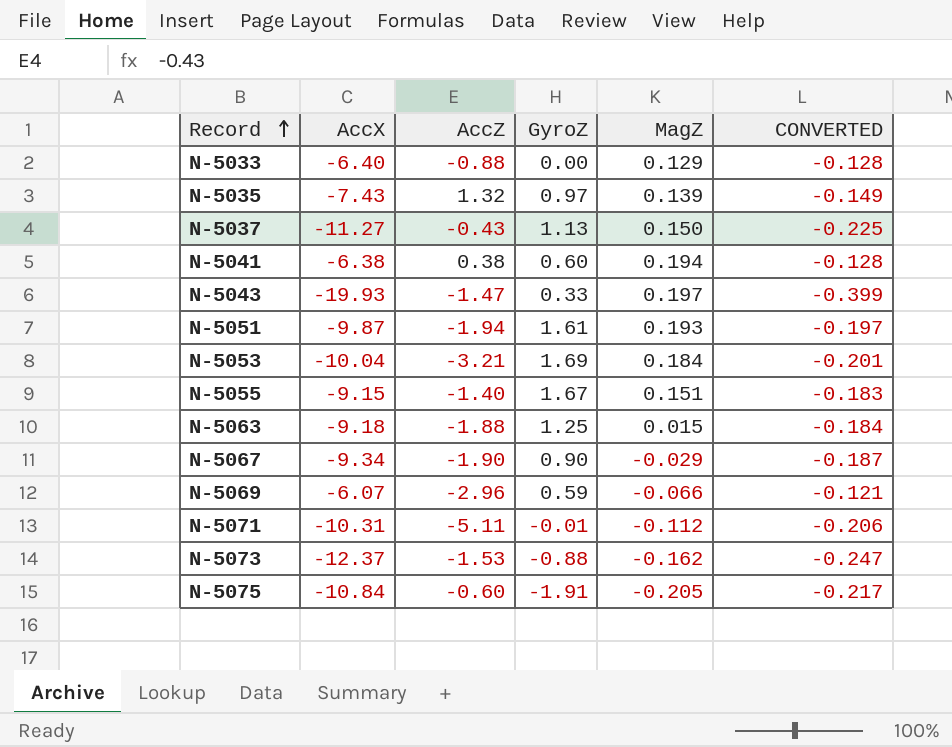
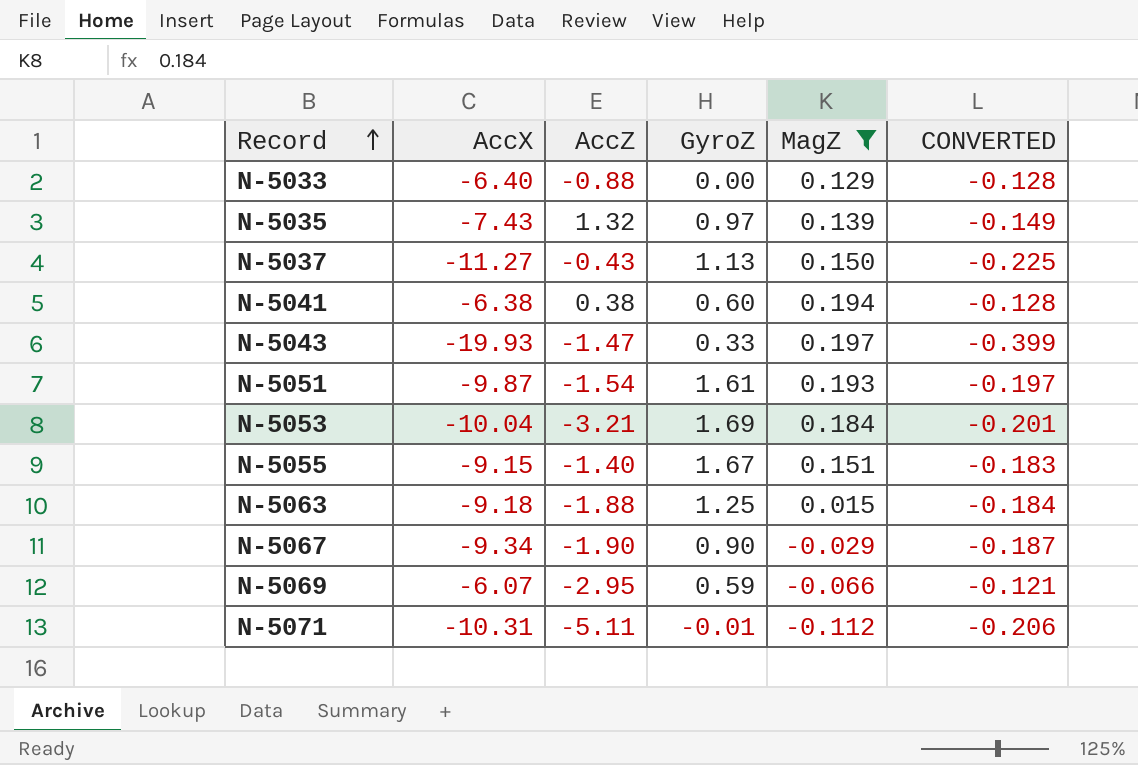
filter: none -> MagZ >= -0.112
N-5051 | AccZ: -1.94 -> -1.54
N-5069 | AccZ: -2.96 -> -2.95

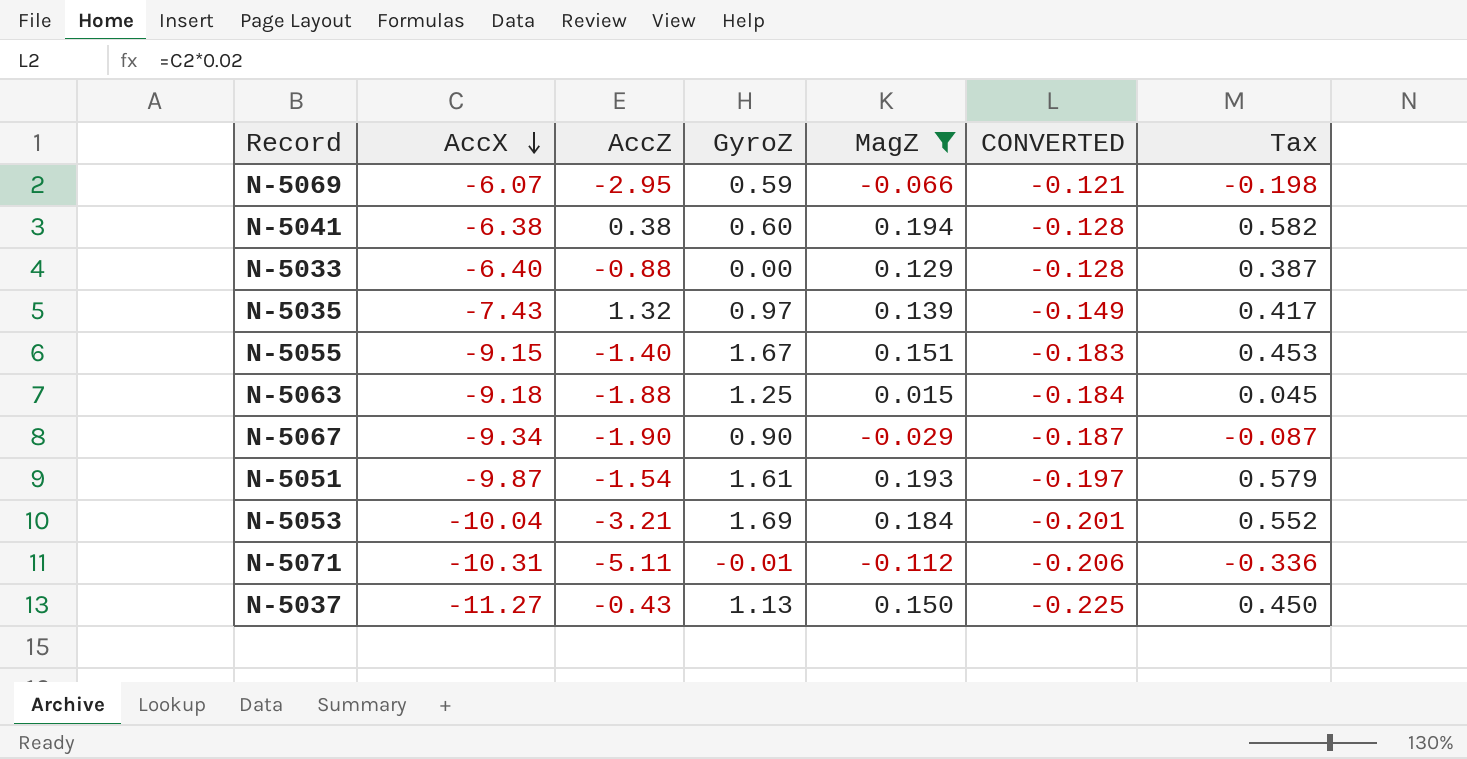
row order: Record ascending -> AccX descending
column Tax | formula: none -> [MagZ] * 3
row N-5043: -19.93 | -1.47 | 0.33 | 0.197 | -0.399 -> none

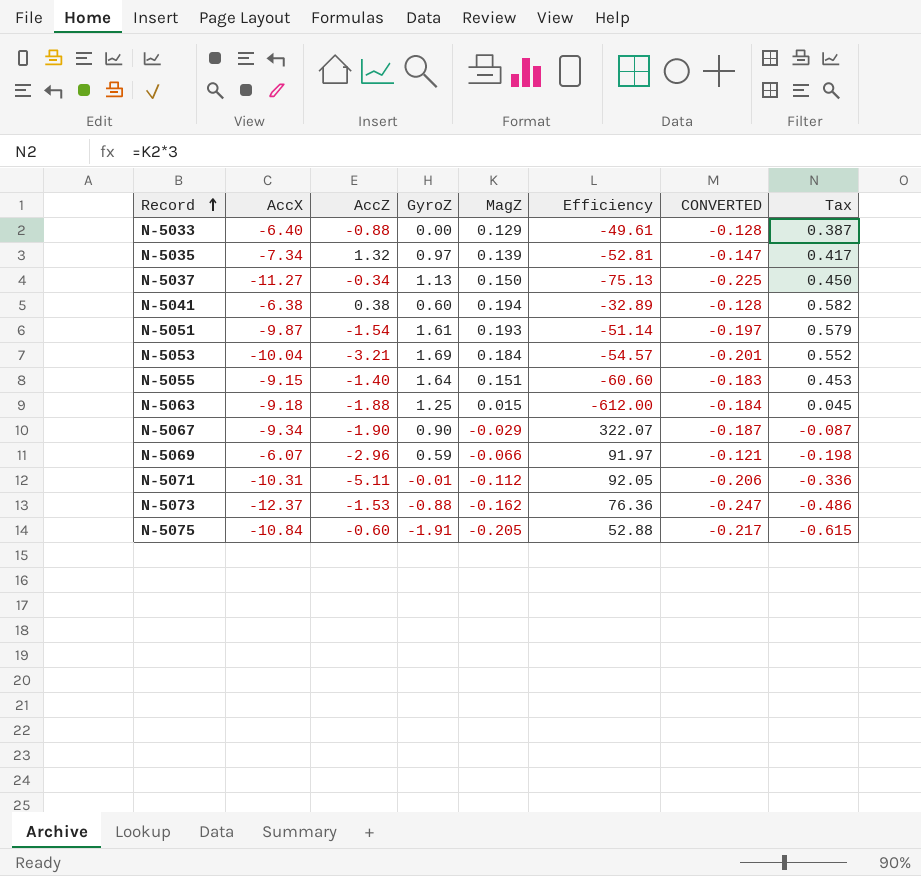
filter: MagZ >= -0.112 -> none
row order: AccX descending -> Record ascending
column Efficiency | formula: none -> [AccX] / [MagZ]
N-5035 | AccX: -7.43 -> -7.34
N-5035 | CONVERTED: -0.149 -> -0.147
N-5037 | AccZ: -0.43 -> -0.34
N-5055 | GyroZ: 1.67 -> 1.64
N-5069 | AccZ: -2.95 -> -2.96

